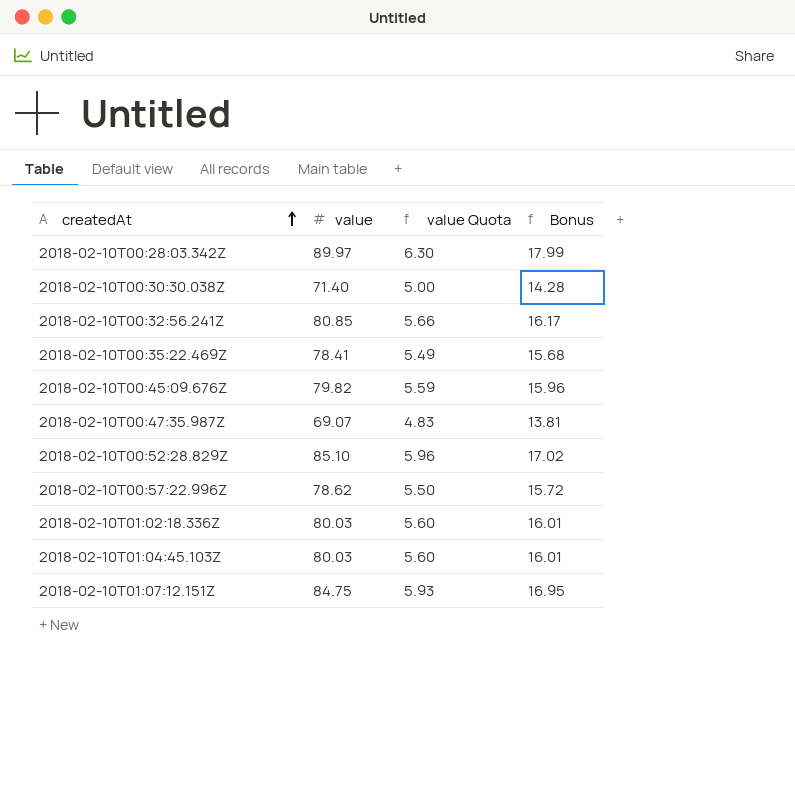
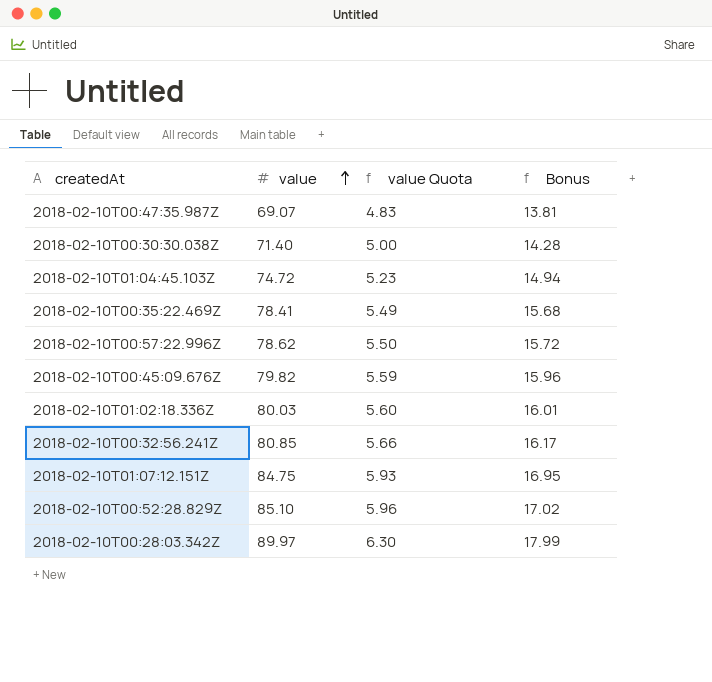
row order: createdAt ascending -> value ascending
2018-02-10T01:04:45.103Z | value: 80.03 -> 74.72
2018-02-10T01:04:45.103Z | value Quota: 5.60 -> 5.23
2018-02-10T01:04:45.103Z | Bonus: 16.01 -> 14.94

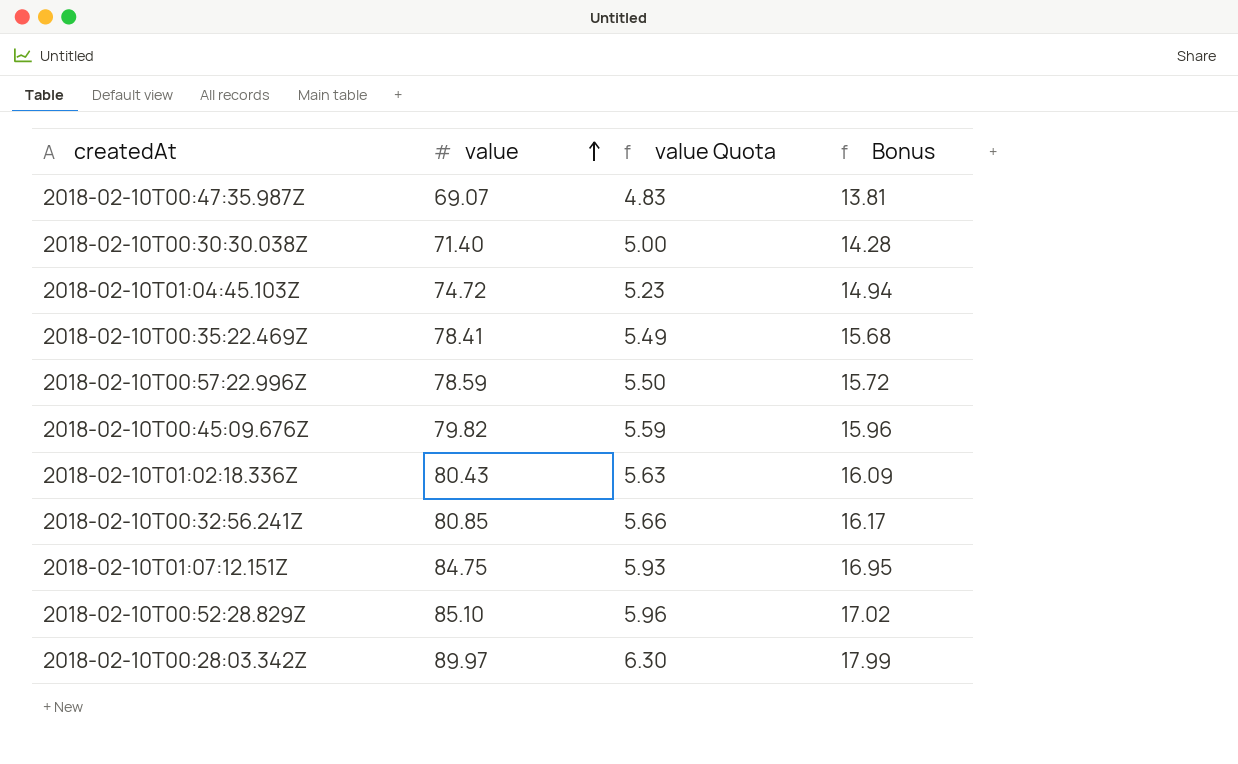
2018-02-10T00:57:22.996Z | value: 78.62 -> 78.59
2018-02-10T01:02:18.336Z | value: 80.03 -> 80.43
2018-02-10T01:02:18.336Z | value Quota: 5.60 -> 5.63
2018-02-10T01:02:18.336Z | Bonus: 16.01 -> 16.09

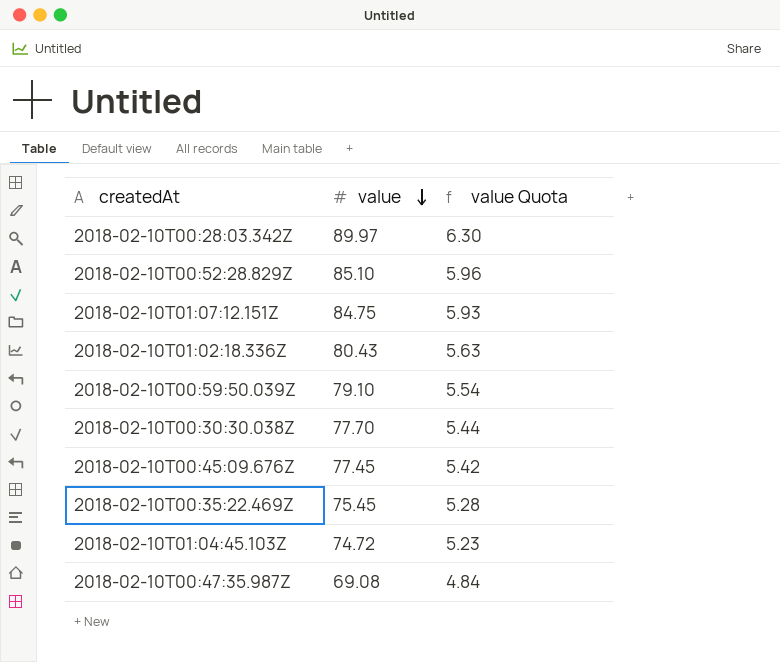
row order: value ascending -> value descending
column Bonus | formula: [value] * 0.2 -> none
row 2018-02-10T00:57:22.996Z: 78.59 | 5.50 | 15.72 -> none
row 2018-02-10T00:32:56.241Z: 80.85 | 5.66 | 16.17 -> none
row 2018-02-10T00:59:50.039Z: none -> 79.10 | 5.54
2018-02-10T00:30:30.038Z | value: 71.40 -> 77.70
2018-02-10T00:30:30.038Z | value Quota: 5.00 -> 5.44
2018-02-10T00:45:09.676Z | value: 79.82 -> 77.45
2018-02-10T00:45:09.676Z | value Quota: 5.59 -> 5.42
2018-02-10T00:35:22.469Z | value: 78.41 -> 75.45
2018-02-10T00:35:22.469Z | value Quota: 5.49 -> 5.28
2018-02-10T00:47:35.987Z | value: 69.07 -> 69.08
2018-02-10T00:47:35.987Z | value Quota: 4.83 -> 4.84

